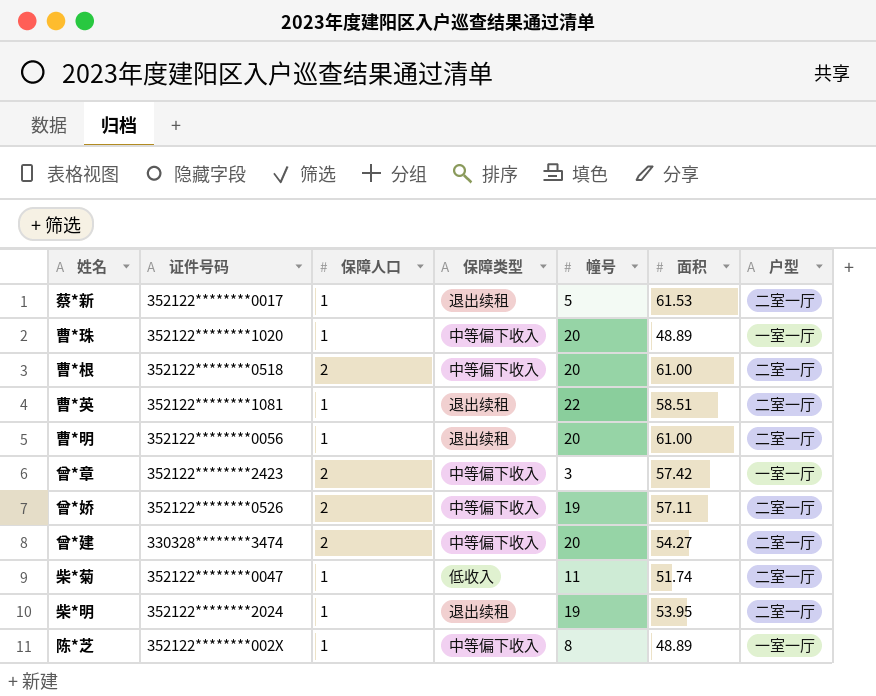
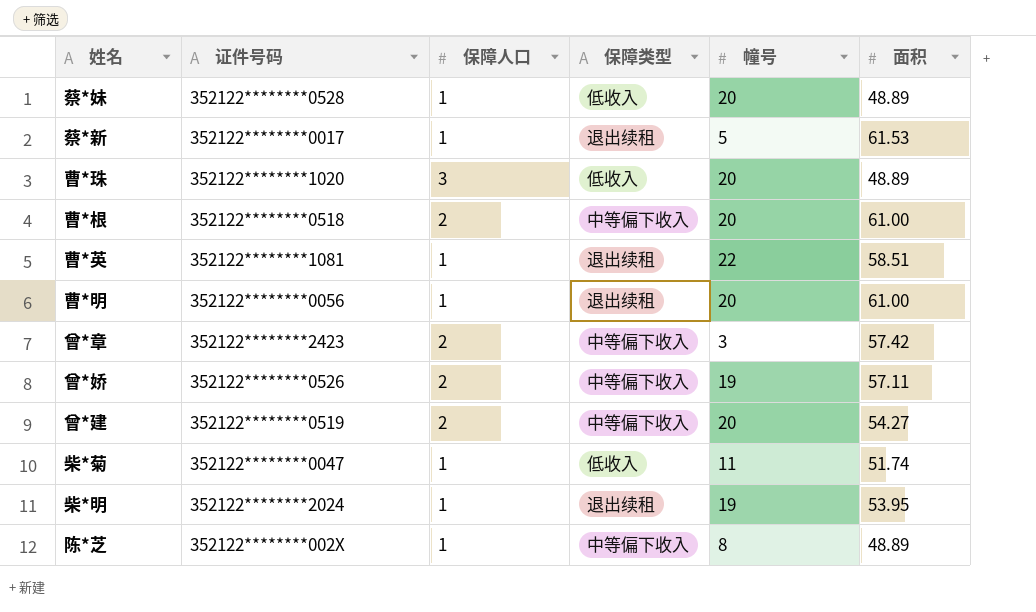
column 户型 | position: 7 -> none
row 蔡*妹: none -> 352122********0528 | 1 | 低收入 | 20 | 48.89
曹*珠 | 保障人口: 1 -> 3
曹*珠 | 保障类型: 中等偏下收入 -> 低收入
曾*建 | 证件号码: 330328********3474 -> 352122********0519

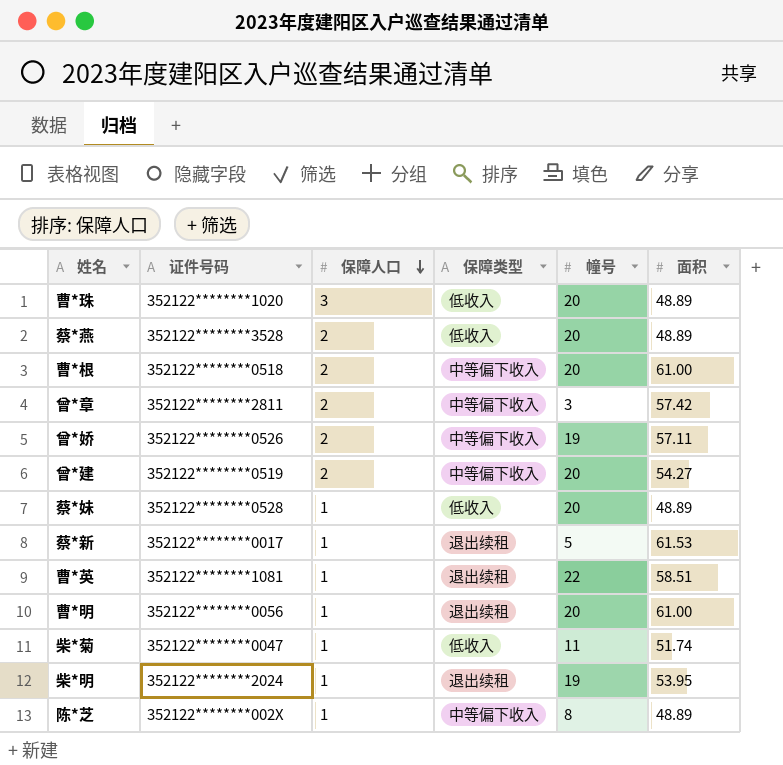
row order: none -> 保障人口 descending
row 蔡*燕: none -> 352122********3528 | 2 | 低收入 | 20 | 48.89
曾*章 | 证件号码: 352122********2423 -> 352122********2811

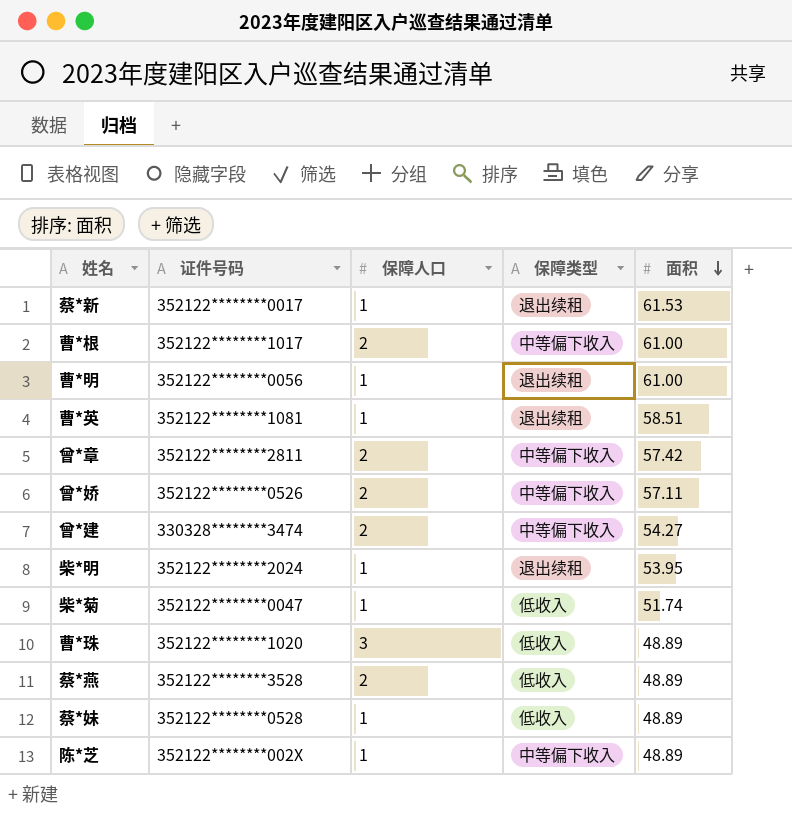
row order: 保障人口 descending -> 面积 descending
column 幢号 | position: 5 -> none
曹*根 | 证件号码: 352122********0518 -> 352122********1017
曾*建 | 证件号码: 352122********0519 -> 330328********3474

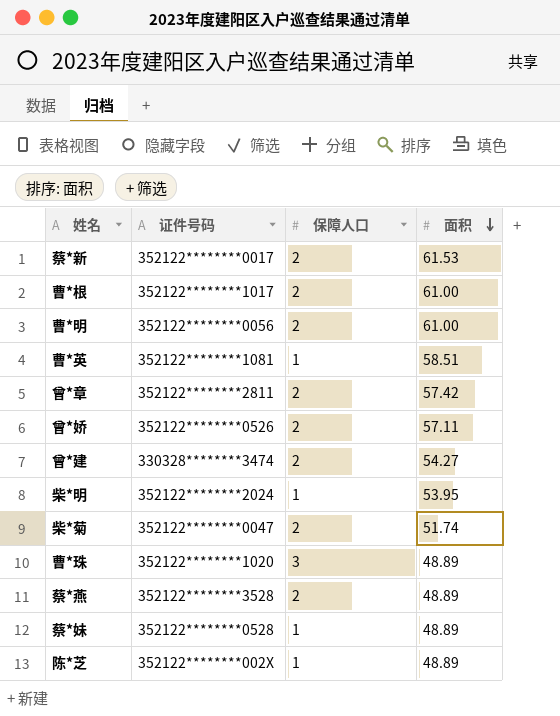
column 保障类型 | position: 4 -> none
蔡*新 | 保障人口: 1 -> 2
曹*明 | 保障人口: 1 -> 2
柴*菊 | 保障人口: 1 -> 2

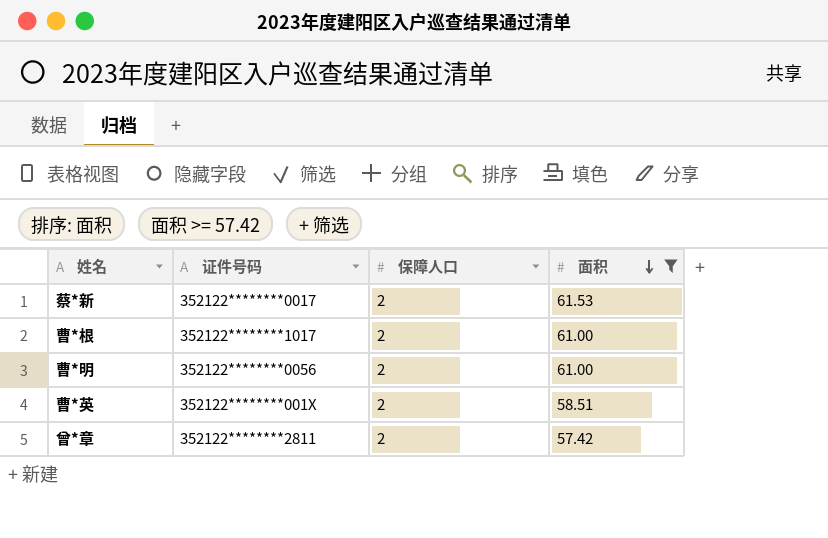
filter: none -> 面积 >= 57.42
曹*英 | 证件号码: 352122********1081 -> 352122********001X
曹*英 | 保障人口: 1 -> 2

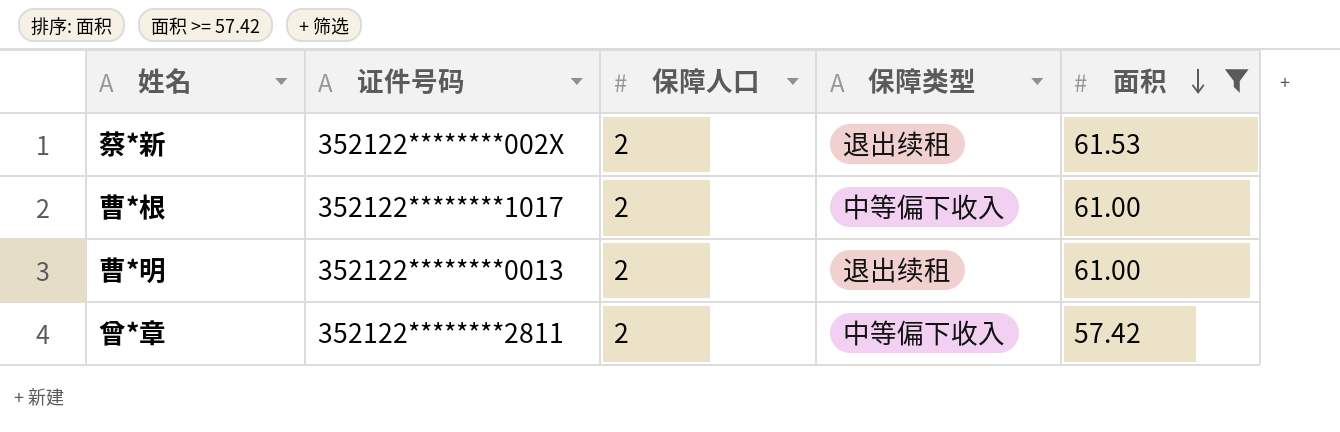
column 保障类型 | position: none -> 4
row 曹*英: 352122********001X | 2 | 58.51 -> none
蔡*新 | 证件号码: 352122********0017 -> 352122********002X
曹*明 | 证件号码: 352122********0056 -> 352122********0013

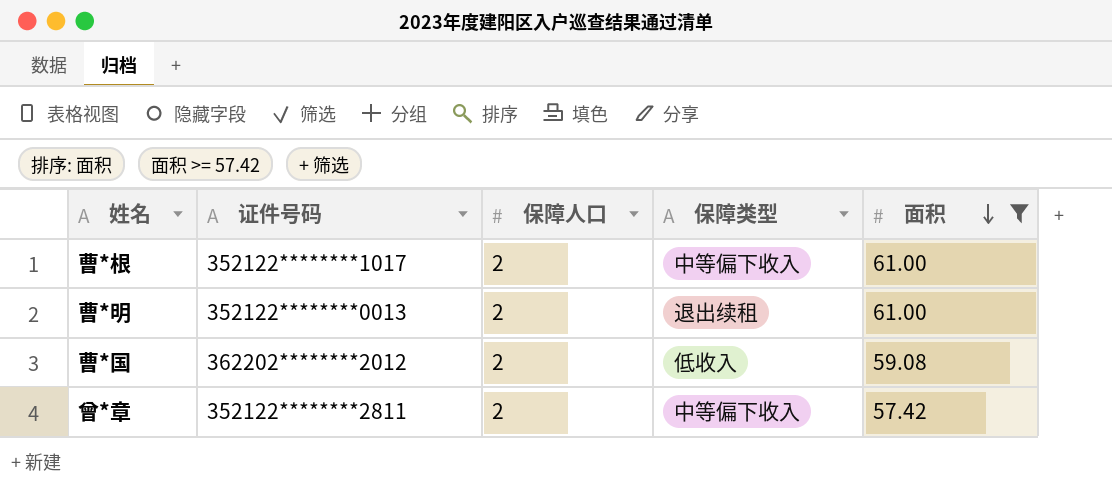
row 蔡*新: 352122********002X | 2 | 退出续租 | 61.53 -> none
row 曹*国: none -> 362202********2012 | 2 | 低收入 | 59.08

